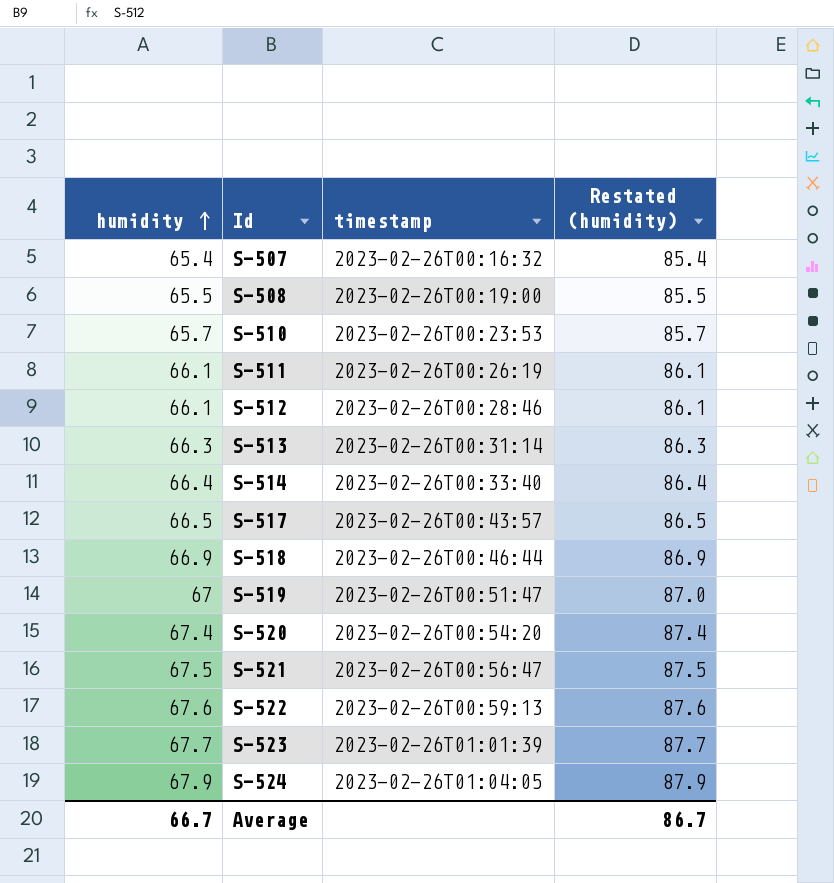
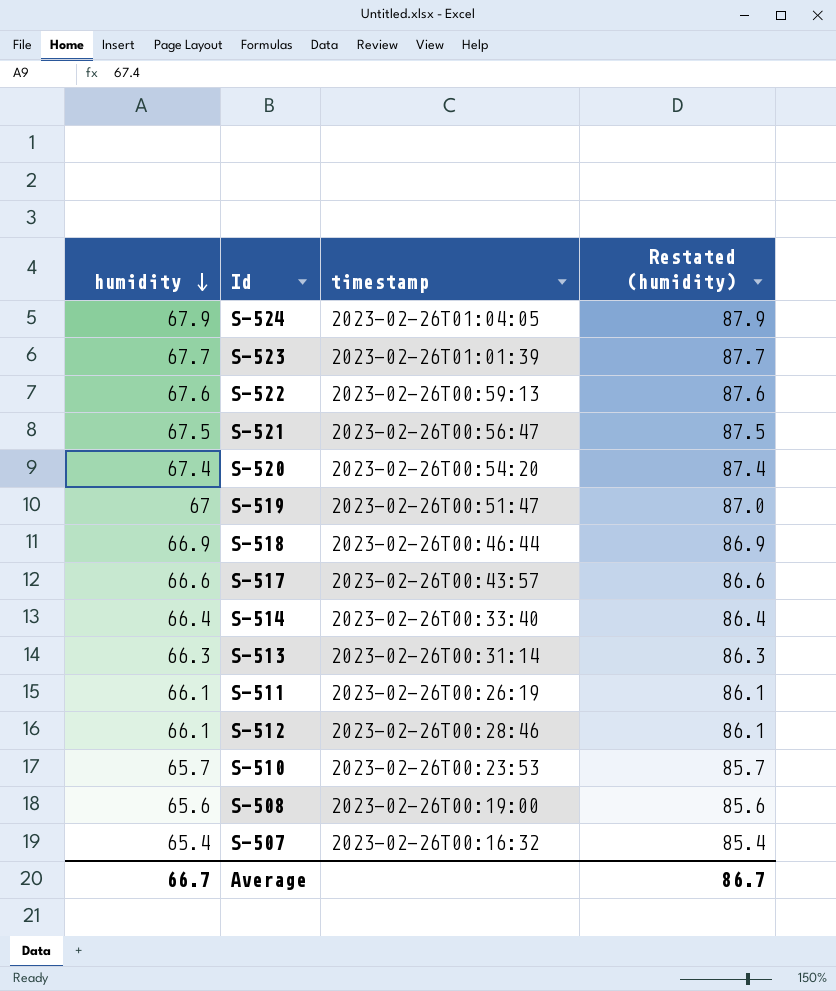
row order: humidity ascending -> humidity descending
S-517 | humidity: 66.5 -> 66.6
S-517 | Restated (humidity): 86.5 -> 86.6
S-508 | humidity: 65.5 -> 65.6
S-508 | Restated (humidity): 85.5 -> 85.6

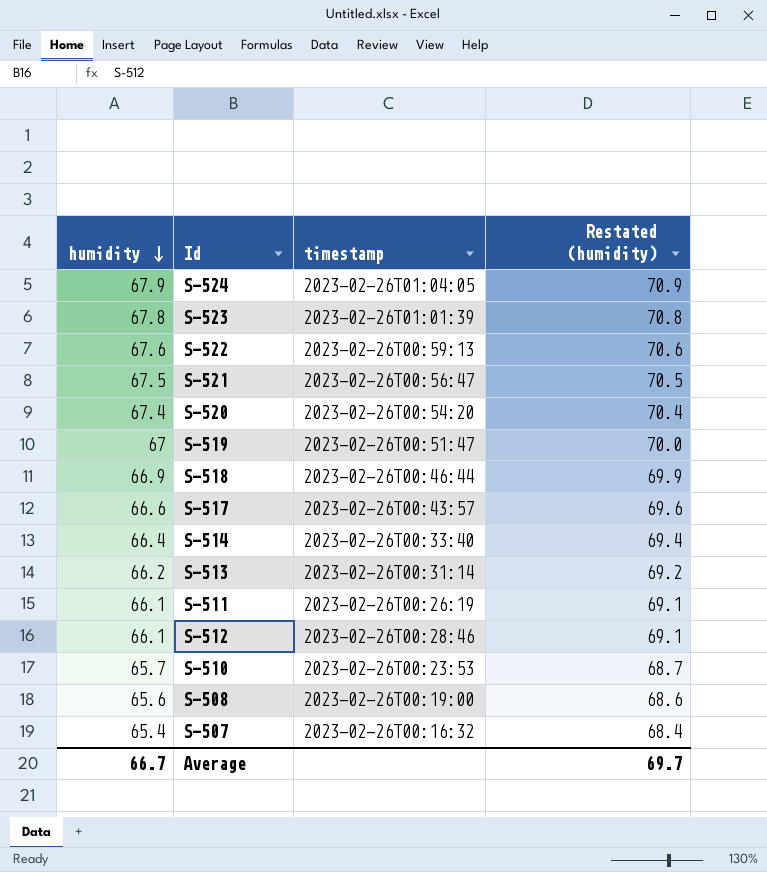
column Restated (humidity) | formula: [humidity] + 20 -> [humidity] + 3
S-523 | humidity: 67.7 -> 67.8
S-513 | humidity: 66.3 -> 66.2
Average | Restated (humidity): 86.7 -> 69.7

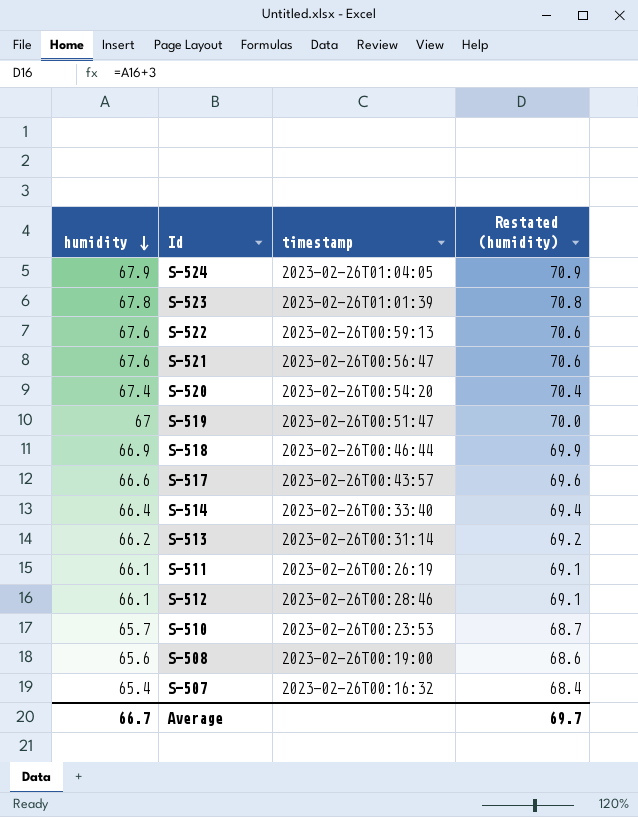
S-521 | humidity: 67.5 -> 67.6
S-521 | Restated (humidity): 70.5 -> 70.6

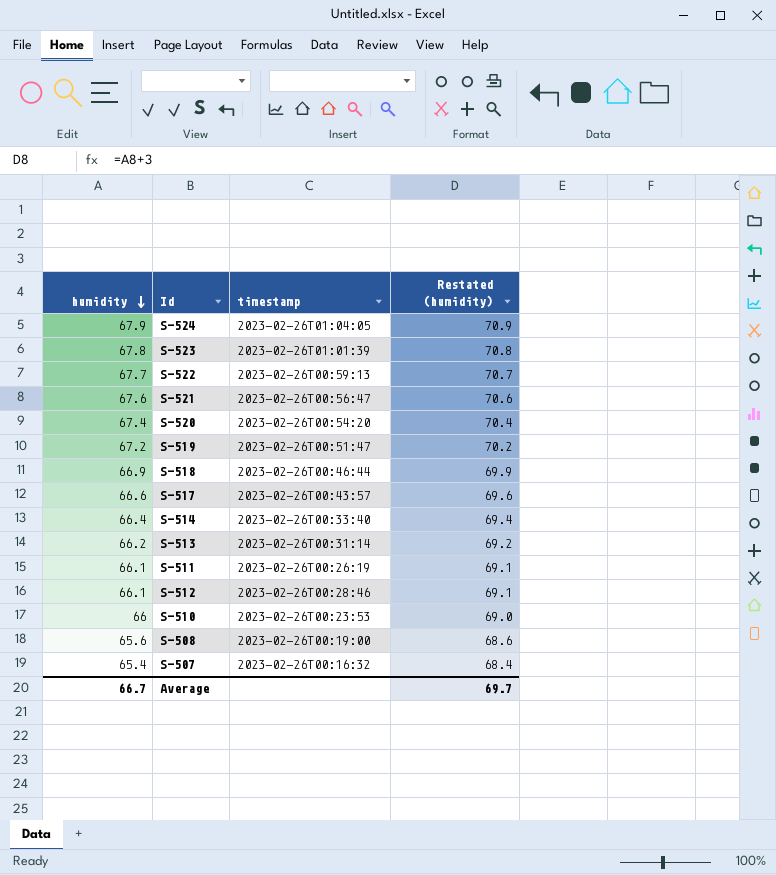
S-522 | humidity: 67.6 -> 67.7
S-522 | Restated (humidity): 70.6 -> 70.7
S-519 | humidity: 67 -> 67.2
S-519 | Restated (humidity): 70.0 -> 70.2
S-510 | humidity: 65.7 -> 66
S-510 | Restated (humidity): 68.7 -> 69.0

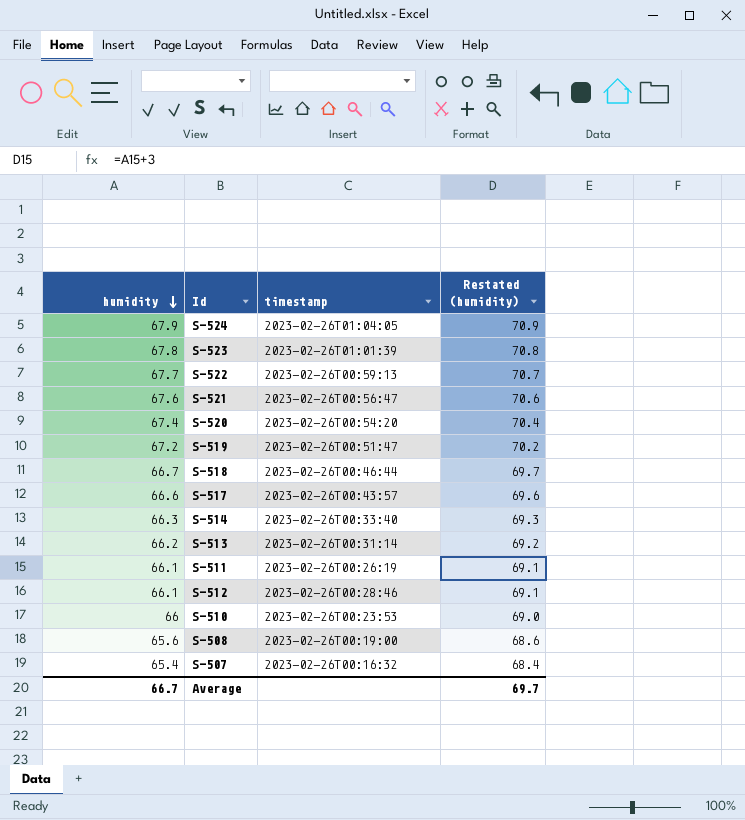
S-518 | humidity: 66.9 -> 66.7
S-518 | Restated (humidity): 69.9 -> 69.7
S-514 | humidity: 66.4 -> 66.3
S-514 | Restated (humidity): 69.4 -> 69.3

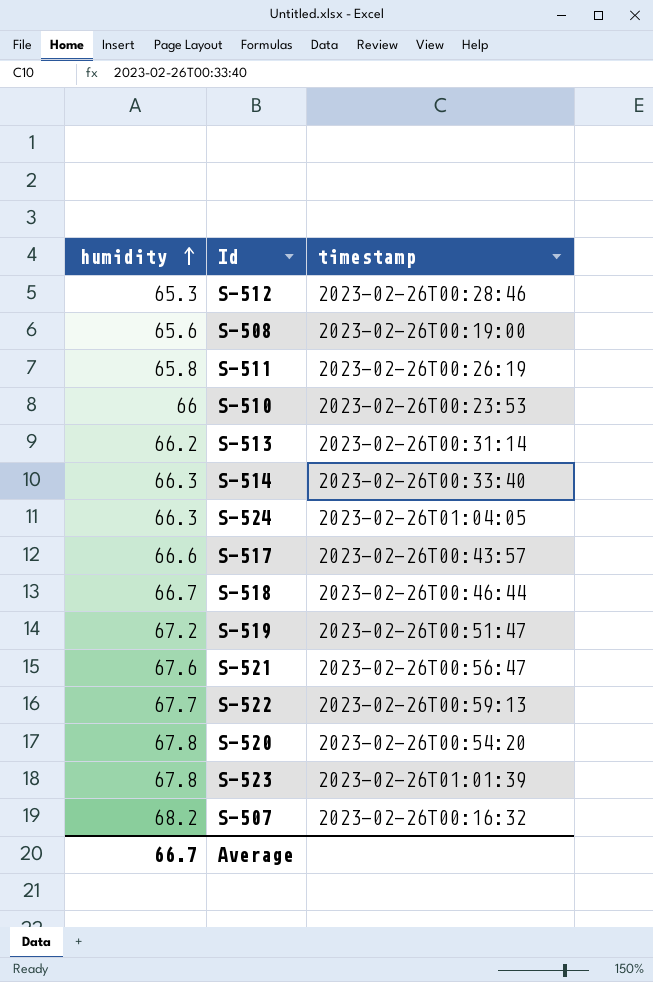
row order: humidity descending -> humidity ascending
column Restated (humidity) | formula: [humidity] + 3 -> none
S-512 | humidity: 66.1 -> 65.3
S-511 | humidity: 66.1 -> 65.8
S-524 | humidity: 67.9 -> 66.3
S-520 | humidity: 67.4 -> 67.8
S-507 | humidity: 65.4 -> 68.2

